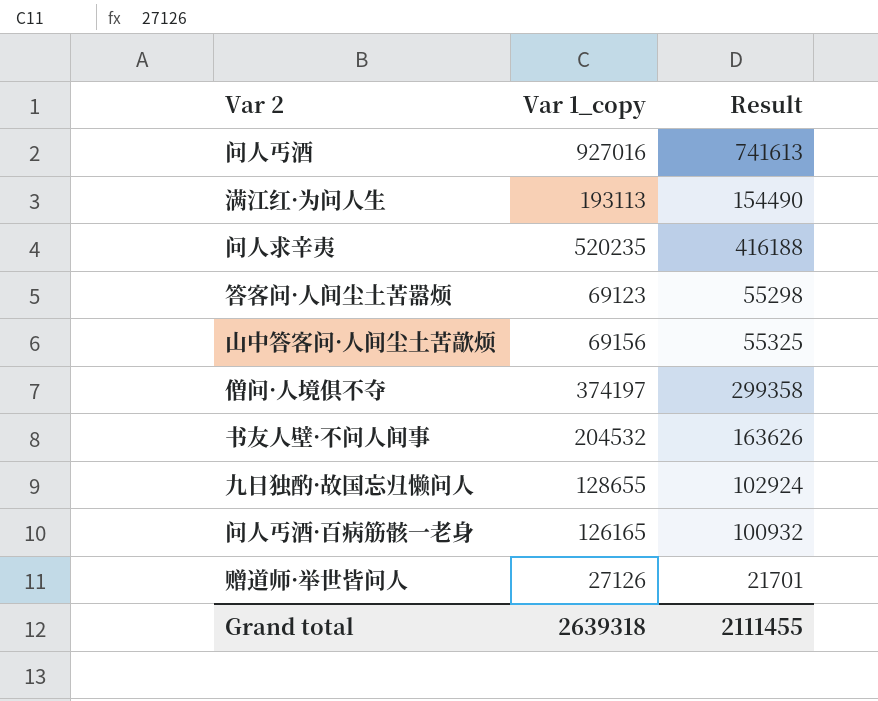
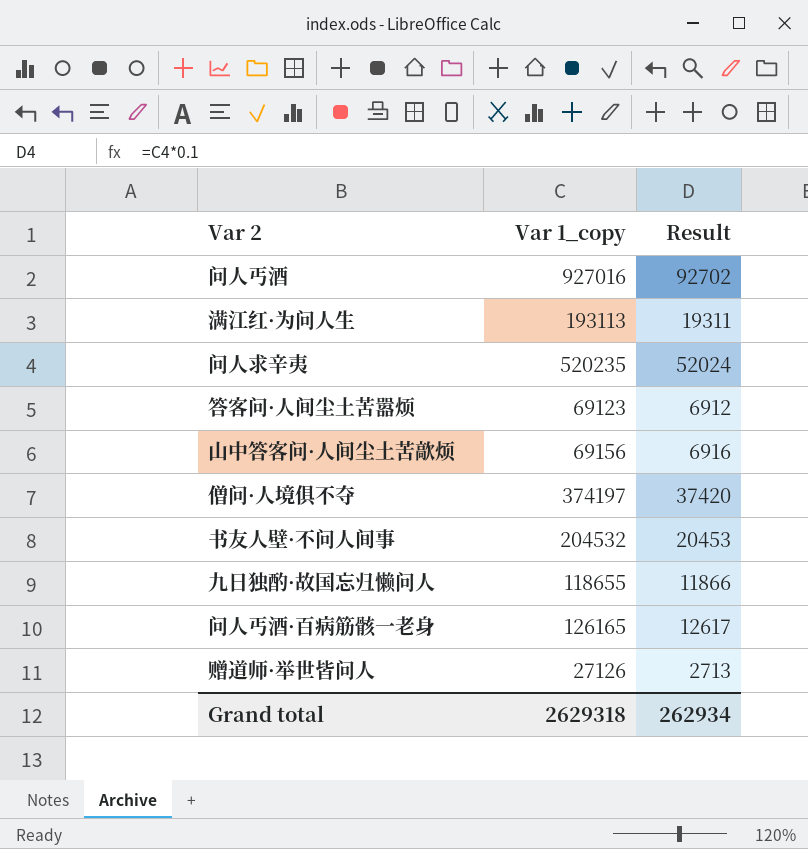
column Result | formula: [Var 1_copy] * 0.8 -> [Var 1_copy] * 0.1
九日独酌·故国忘归懒问人 | Var 1_copy: 128655 -> 118655
Grand total | Var 1_copy: 2639318 -> 2629318
Grand total | Result: 2111455 -> 262934

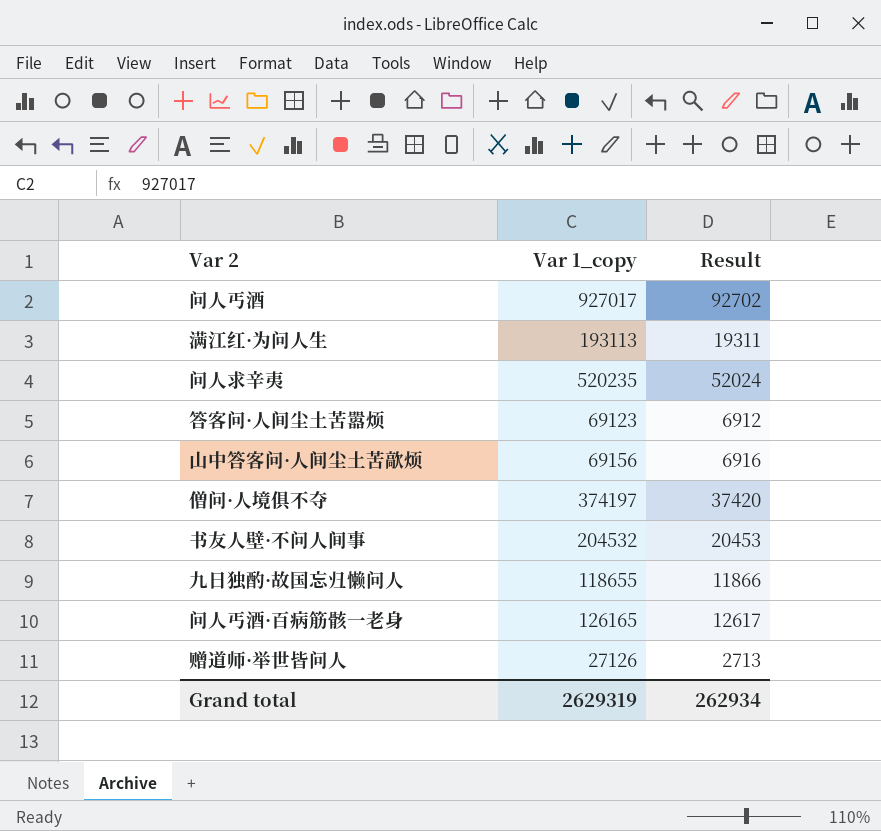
问人丐酒 | Var 1_copy: 927016 -> 927017
Grand total | Var 1_copy: 2629318 -> 2629319

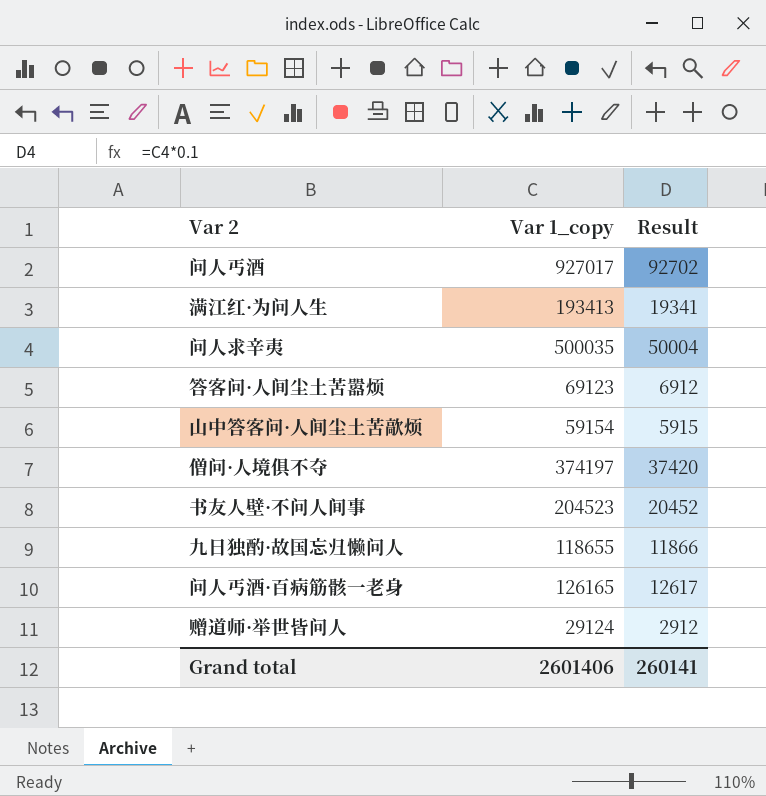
满江红·为问人生 | Var 1_copy: 193113 -> 193413
满江红·为问人生 | Result: 19311 -> 19341
问人求辛夷 | Var 1_copy: 520235 -> 500035
问人求辛夷 | Result: 52024 -> 50004
山中答客问·人间尘土苦歊烦 | Var 1_copy: 69156 -> 59154
山中答客问·人间尘土苦歊烦 | Result: 6916 -> 5915
书友人壁·不问人间事 | Var 1_copy: 204532 -> 204523
书友人壁·不问人间事 | Result: 20453 -> 20452
赠道师·举世皆问人 | Var 1_copy: 27126 -> 29124
赠道师·举世皆问人 | Result: 2713 -> 2912
Grand total | Var 1_copy: 2629319 -> 2601406
Grand total | Result: 262934 -> 260141

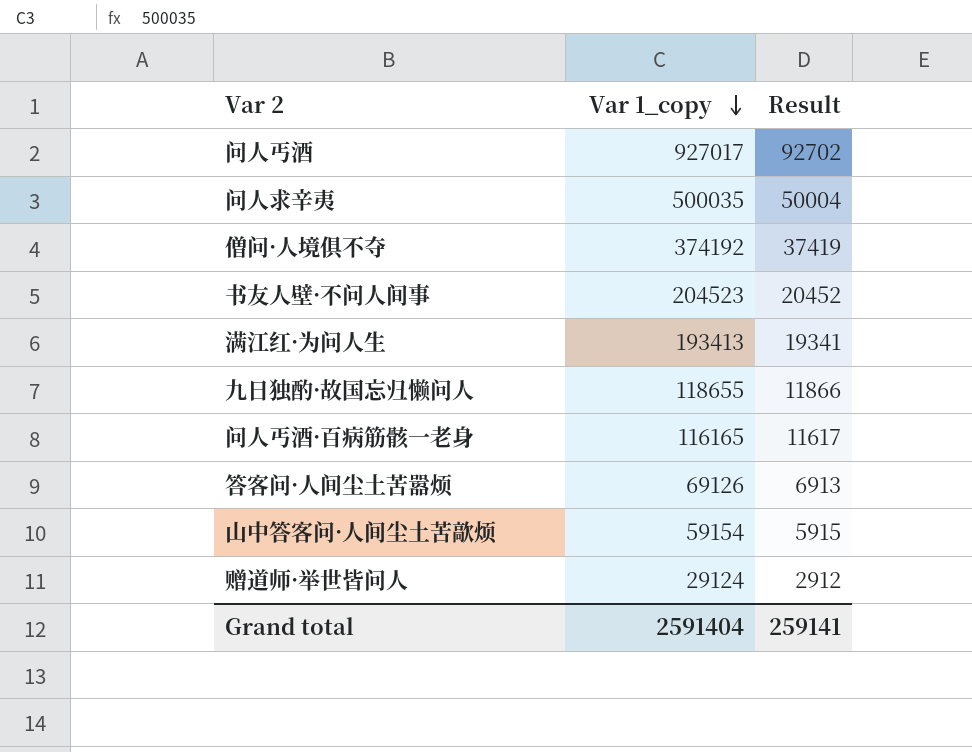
row order: none -> Var 1_copy descending
僧问·人境俱不夺 | Var 1_copy: 374197 -> 374192
僧问·人境俱不夺 | Result: 37420 -> 37419
问人丐酒·百病筋骸一老身 | Var 1_copy: 126165 -> 116165
问人丐酒·百病筋骸一老身 | Result: 12617 -> 11617
答客问·人间尘土苦嚣烦 | Var 1_copy: 69123 -> 69126
答客问·人间尘土苦嚣烦 | Result: 6912 -> 6913
Grand total | Var 1_copy: 2601406 -> 2591404
Grand total | Result: 260141 -> 259141

